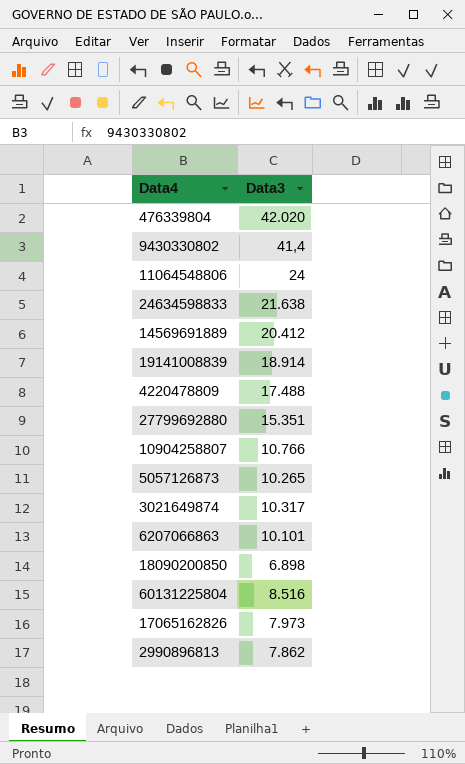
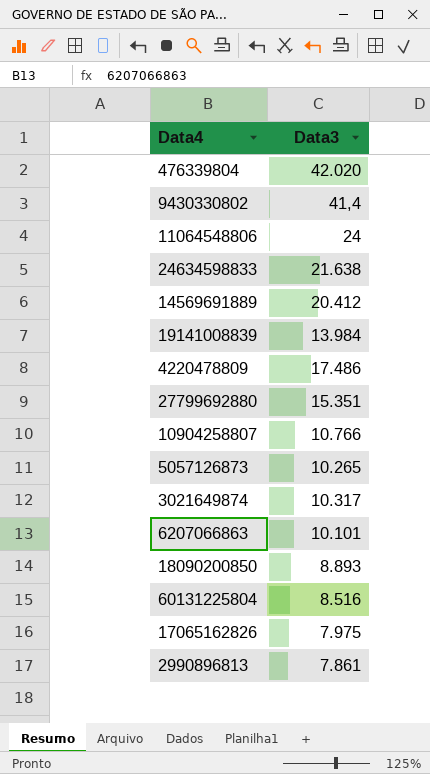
19141008839 | Data3: 18.914 -> 13.984
4220478809 | Data3: 17.488 -> 17.486
18090200850 | Data3: 6.898 -> 8.893
17065162826 | Data3: 7.973 -> 7.975
2990896813 | Data3: 7.862 -> 7.861

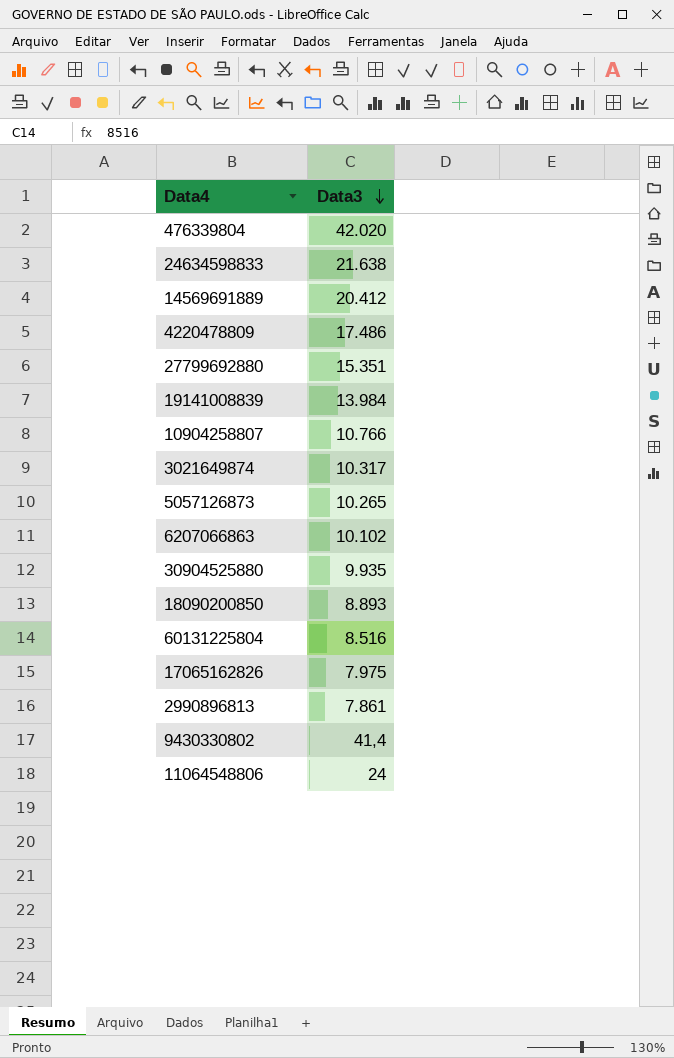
row order: none -> Data3 descending
6207066863 | Data3: 10.101 -> 10.102
row 30904525880: none -> 9.935

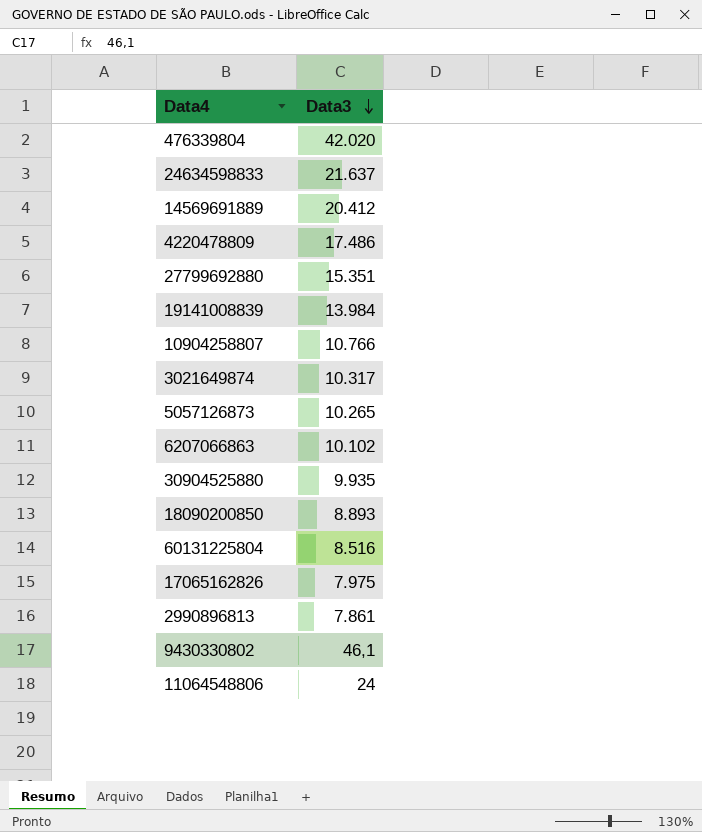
24634598833 | Data3: 21.638 -> 21.637
9430330802 | Data3: 41,4 -> 46,1

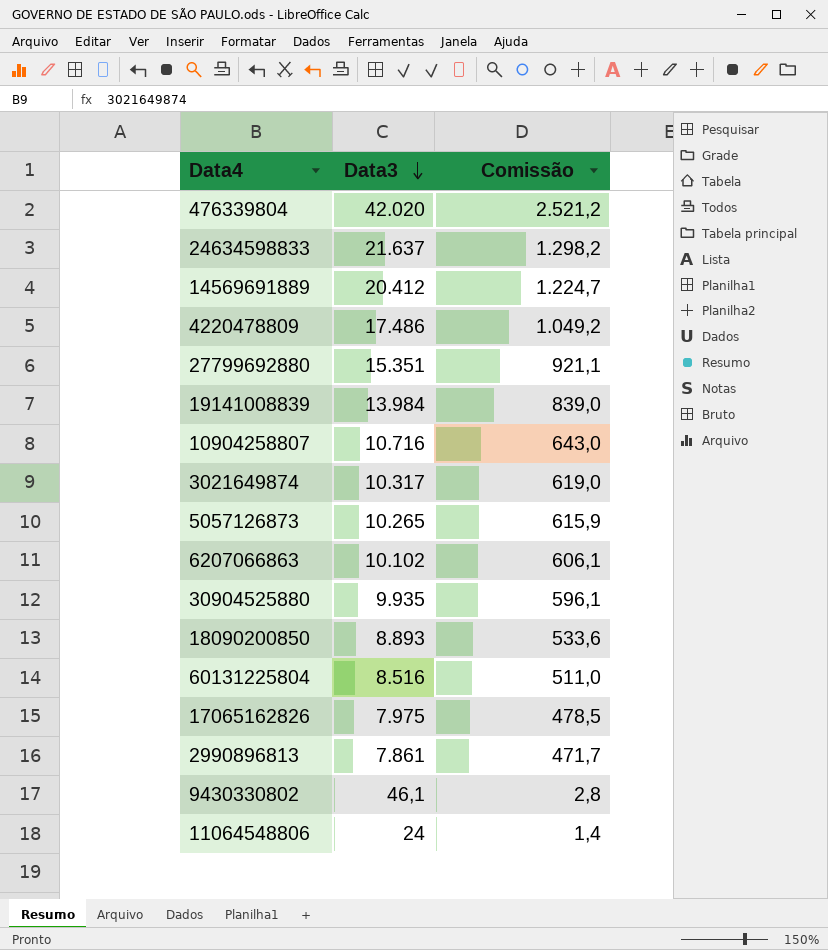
column Comissão | formula: none -> [Data3] * 0,06
10904258807 | Data3: 10.766 -> 10.716

